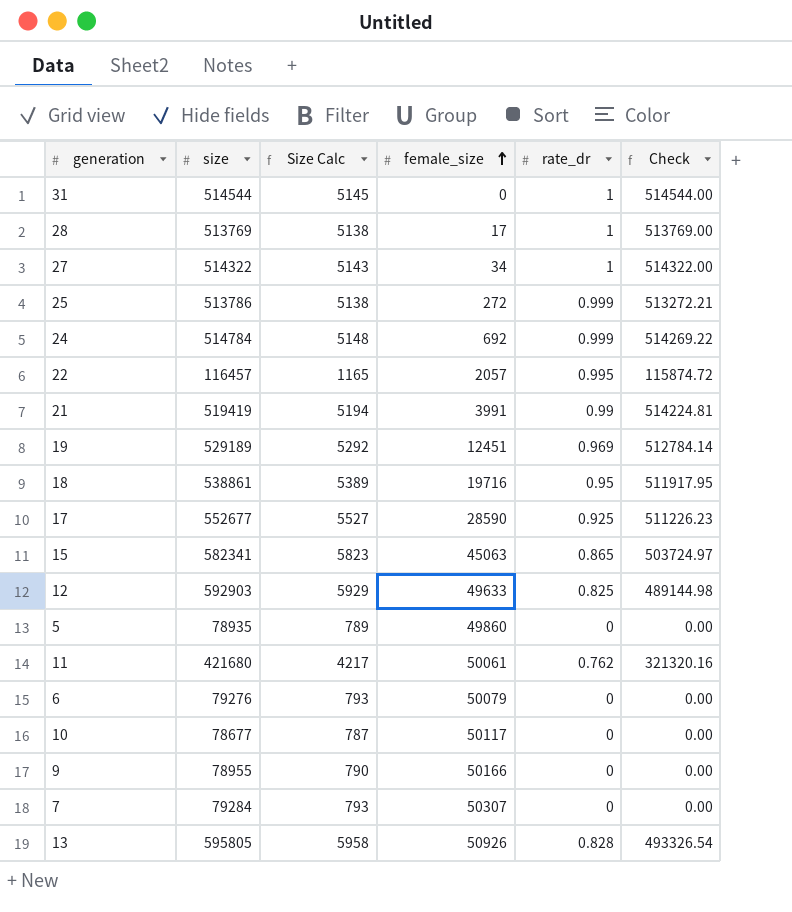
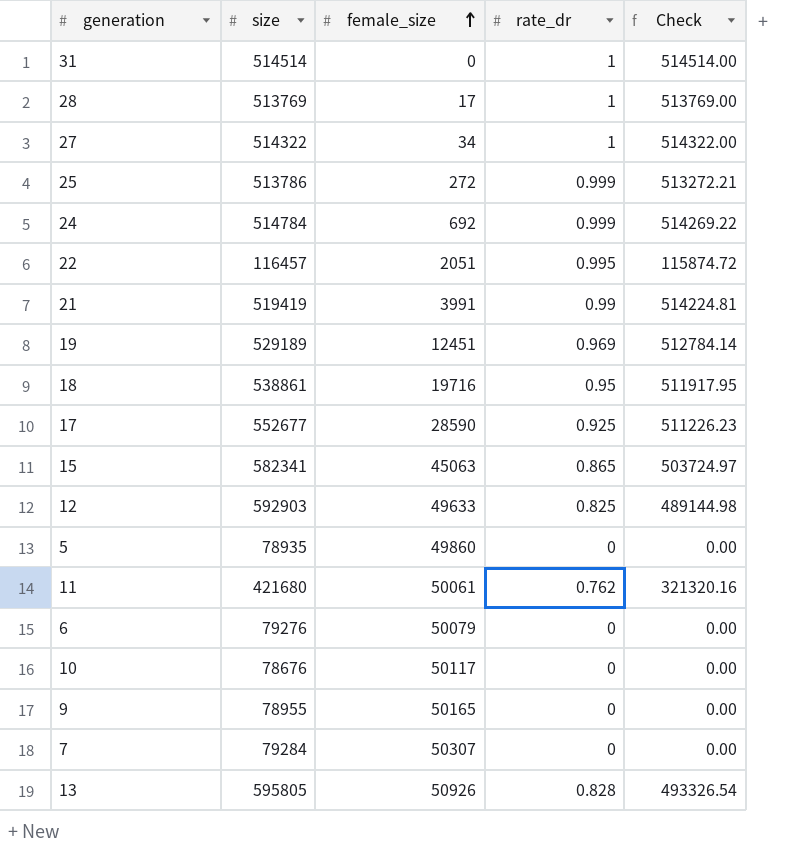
column Size Calc | formula: [size] * 0.01 -> none
31 | size: 514544 -> 514514
31 | Check: 514544.00 -> 514514.00
22 | female_size: 2057 -> 2051
10 | size: 78677 -> 78676
9 | female_size: 50166 -> 50165

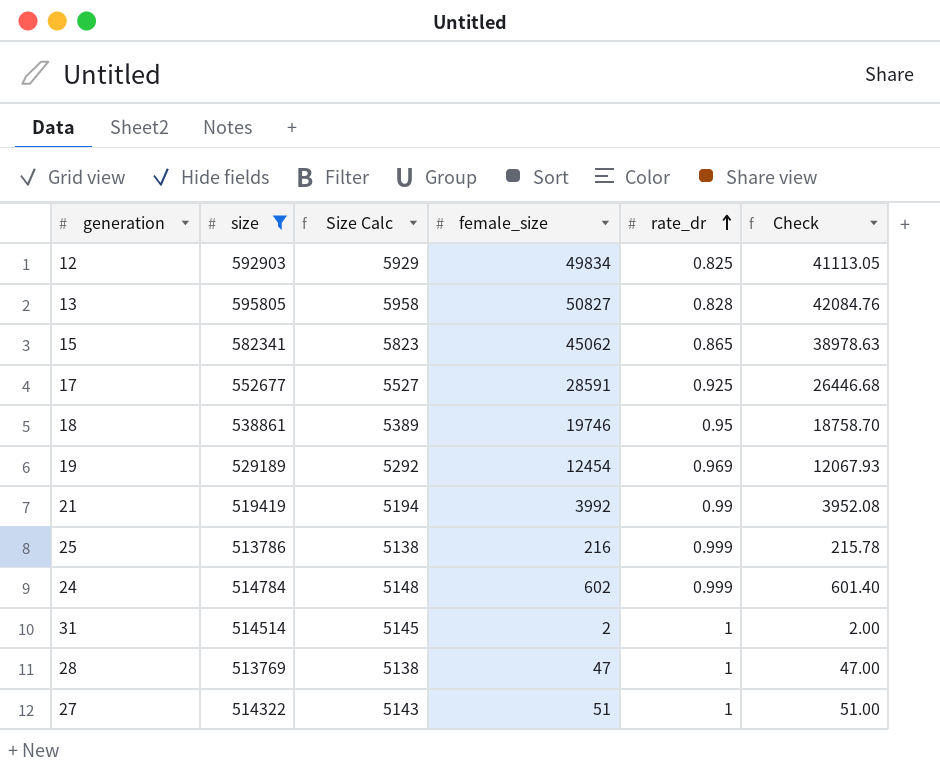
filter: none -> size >= 513769
row order: female_size ascending -> rate_dr ascending
column Size Calc | formula: none -> [size] * 0.01
column Check | formula: [size] * [rate_dr] -> [female_size] * [rate_dr]
12 | female_size: 49633 -> 49834
13 | female_size: 50926 -> 50827
15 | female_size: 45063 -> 45062
17 | female_size: 28590 -> 28591
18 | female_size: 19716 -> 19746
19 | female_size: 12451 -> 12454
21 | female_size: 3991 -> 3992
25 | female_size: 272 -> 216
24 | female_size: 692 -> 602
31 | female_size: 0 -> 2
28 | female_size: 17 -> 47
27 | female_size: 34 -> 51

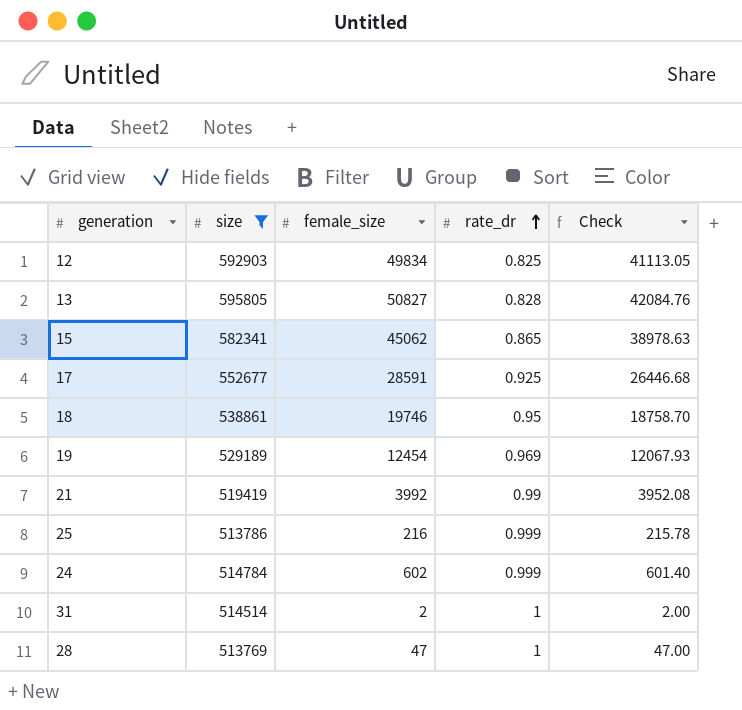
column Size Calc | formula: [size] * 0.01 -> none
row 27: 514322 | 5143 | 51 | 1 | 51.00 -> none

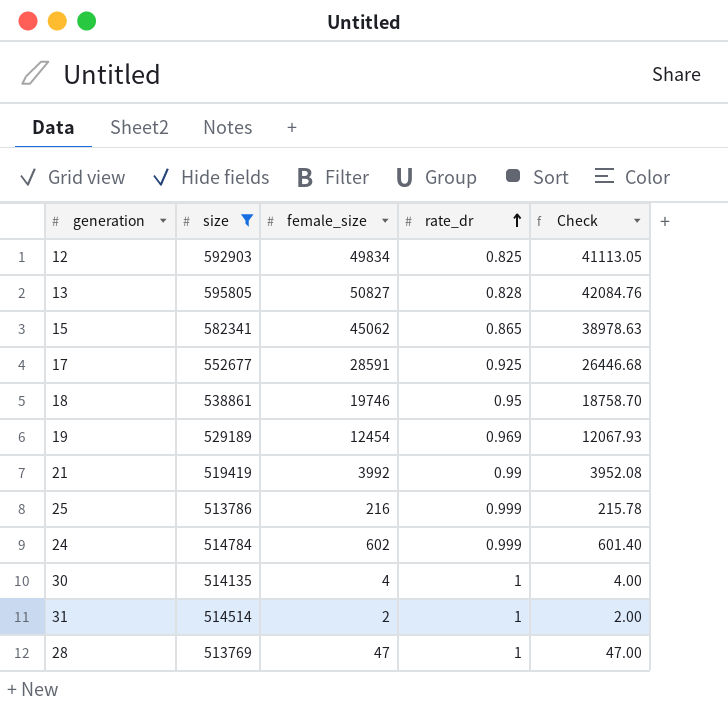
row 30: none -> 514135 | 4 | 1 | 4.00

